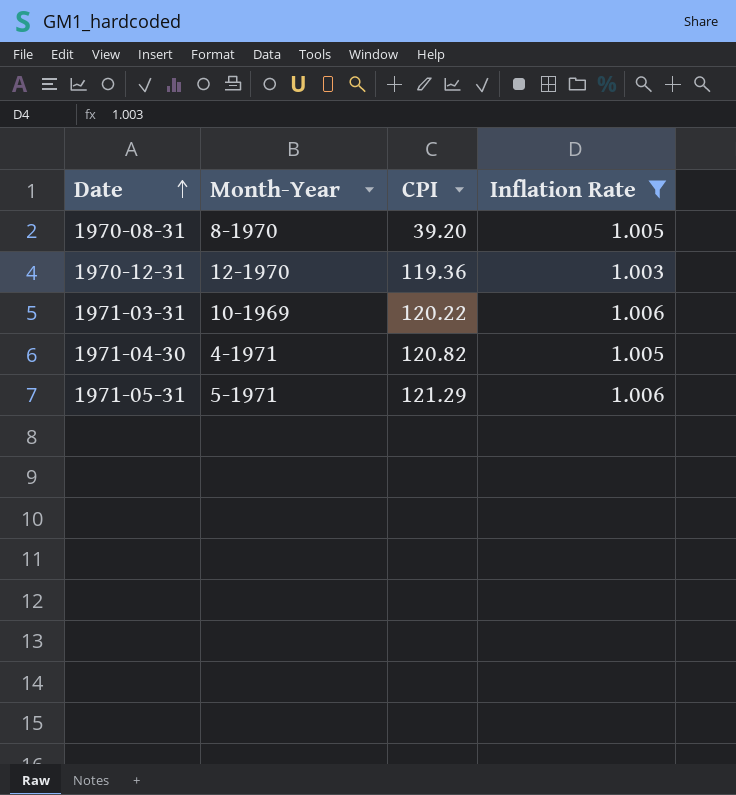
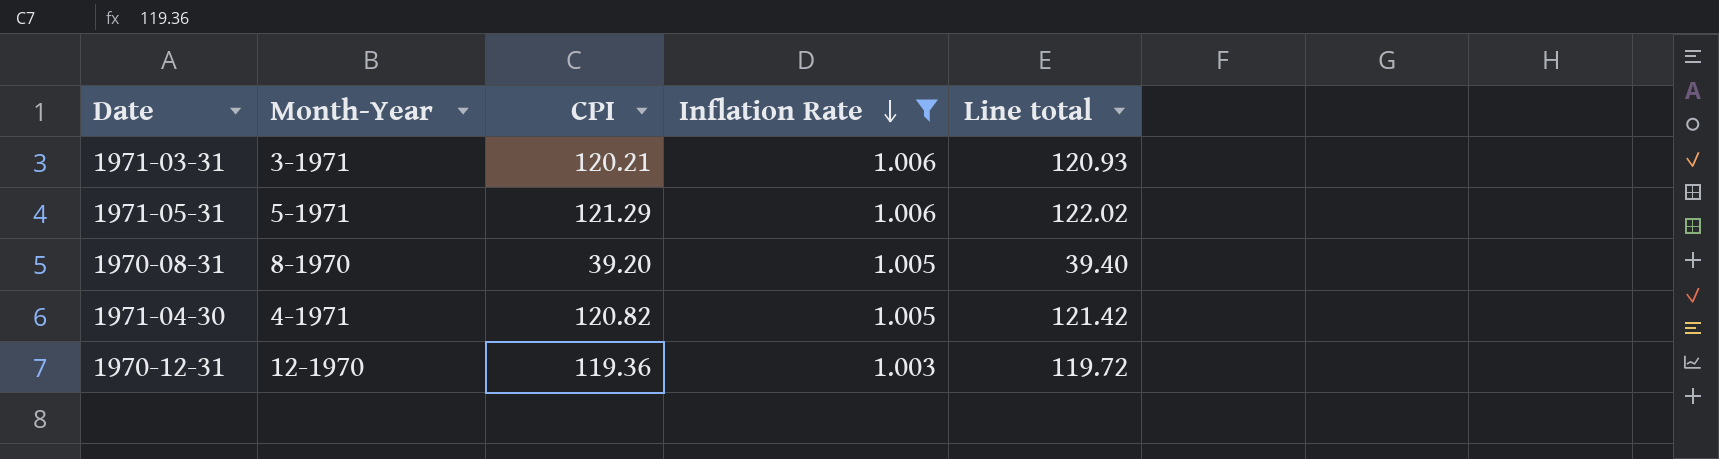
row order: Date ascending -> Inflation Rate descending
column Line total | formula: none -> [CPI] * [Inflation Rate]
1971-03-31 | Month-Year: 10-1969 -> 3-1971
1971-03-31 | CPI: 120.22 -> 120.21

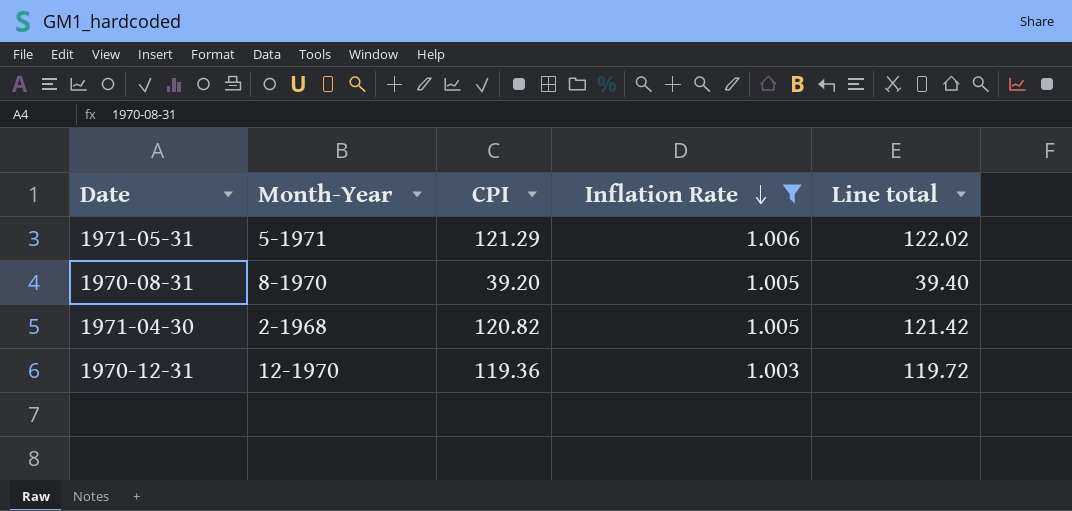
row 1971-03-31: 3-1971 | 120.21 | 1.006 | 120.93 -> none
1971-04-30 | Month-Year: 4-1971 -> 2-1968

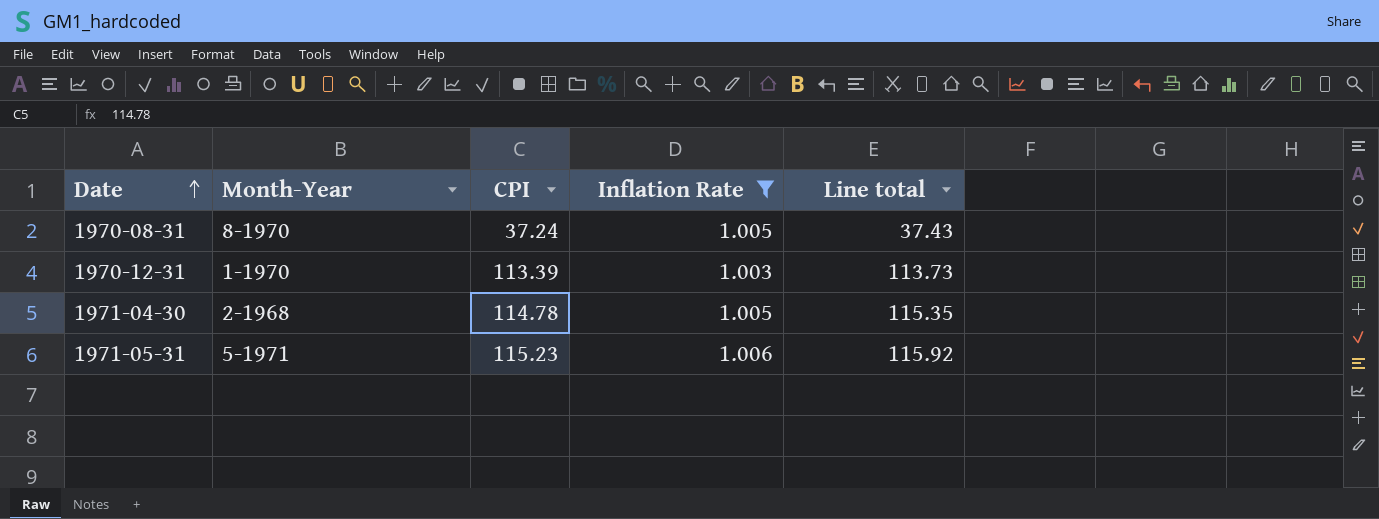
row order: Inflation Rate descending -> Date ascending
1970-08-31 | CPI: 39.20 -> 37.24
1970-08-31 | Line total: 39.40 -> 37.43
1970-12-31 | Month-Year: 12-1970 -> 1-1970
1970-12-31 | CPI: 119.36 -> 113.39
1970-12-31 | Line total: 119.72 -> 113.73
1971-04-30 | CPI: 120.82 -> 114.78
1971-04-30 | Line total: 121.42 -> 115.35
1971-05-31 | CPI: 121.29 -> 115.23
1971-05-31 | Line total: 122.02 -> 115.92

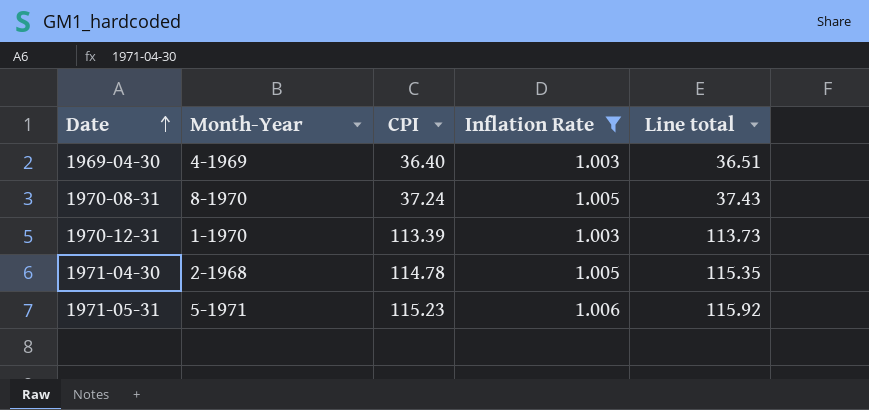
row 1969-04-30: none -> 4-1969 | 36.40 | 1.003 | 36.51

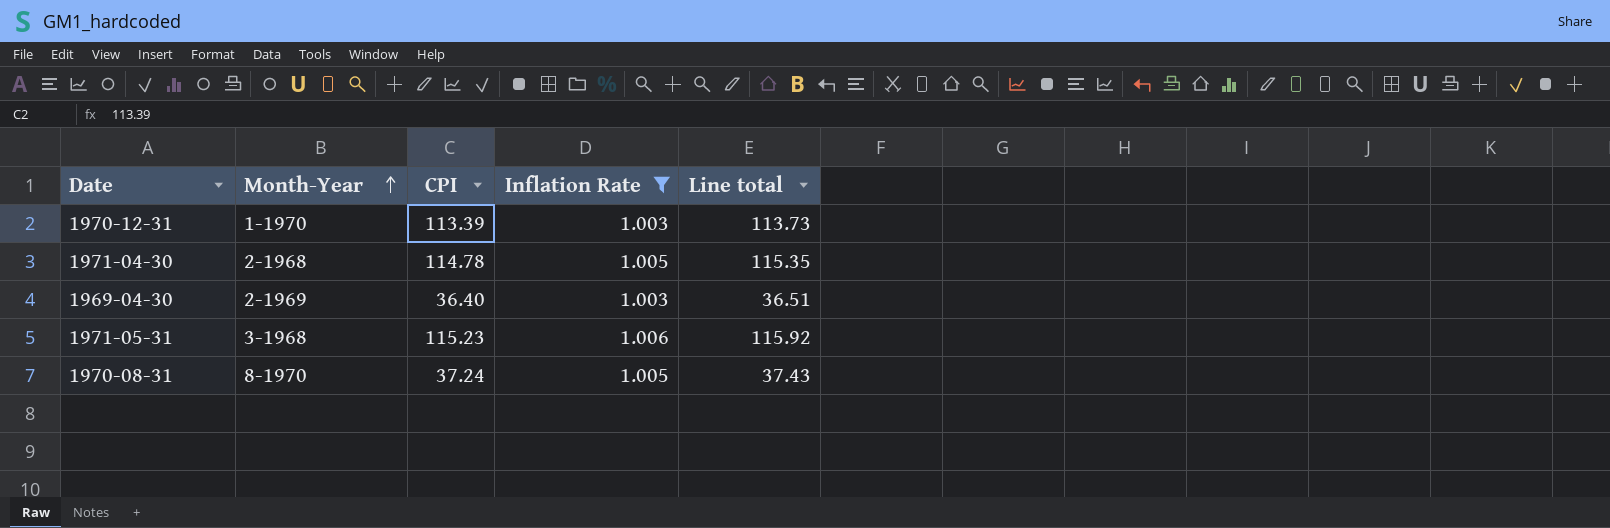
row order: Date ascending -> Month-Year ascending
1969-04-30 | Month-Year: 4-1969 -> 2-1969
1971-05-31 | Month-Year: 5-1971 -> 3-1968

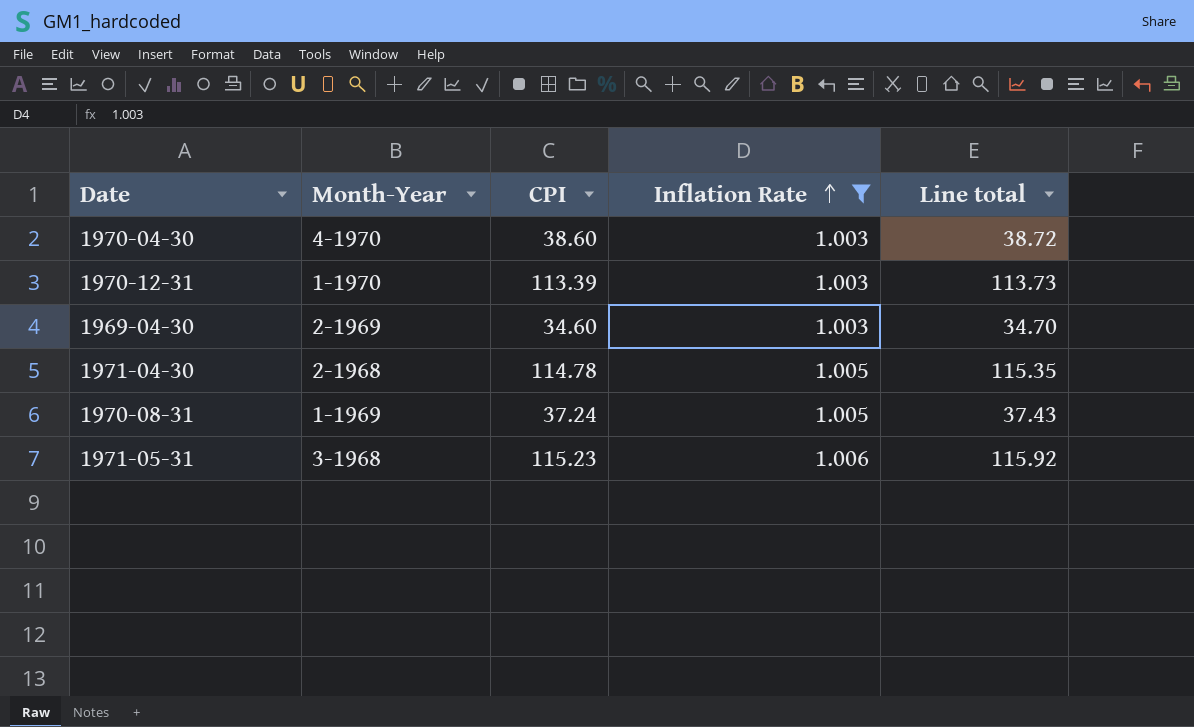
row order: Month-Year ascending -> Inflation Rate ascending
row 1970-04-30: none -> 4-1970 | 38.60 | 1.003 | 38.72
1969-04-30 | CPI: 36.40 -> 34.60
1969-04-30 | Line total: 36.51 -> 34.70
1970-08-31 | Month-Year: 8-1970 -> 1-1969

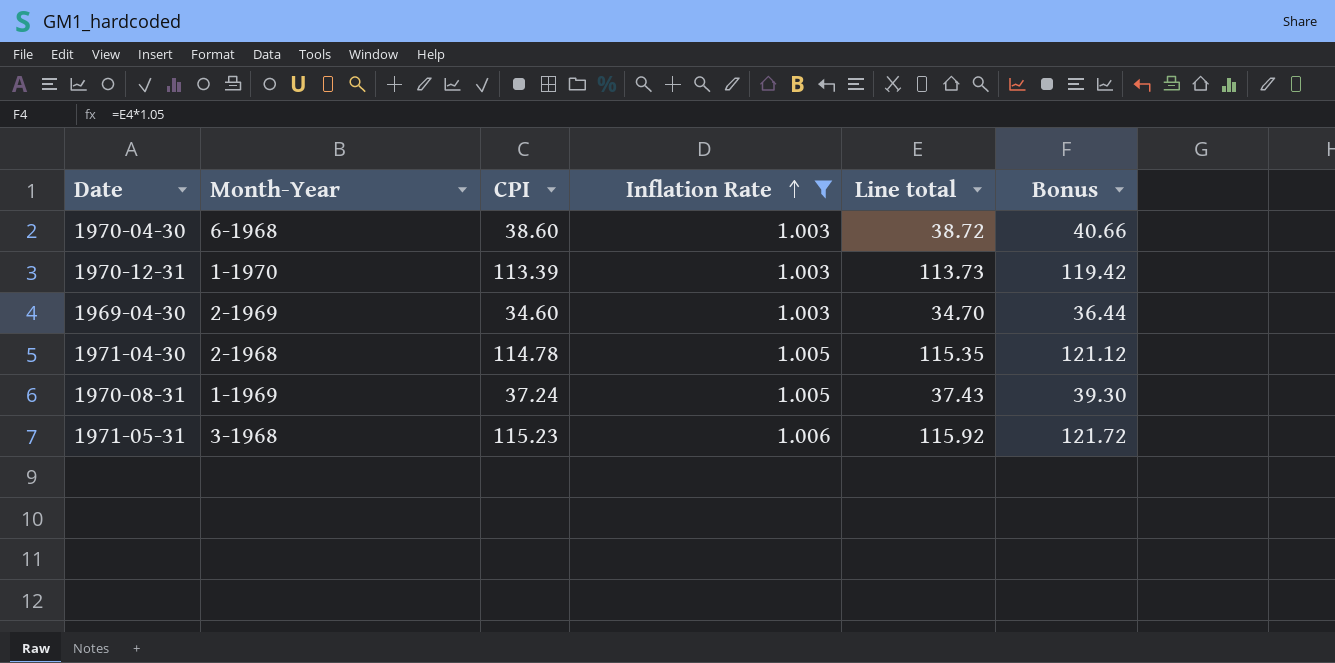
column Bonus | formula: none -> [Line total] * 1.05
1970-04-30 | Month-Year: 4-1970 -> 6-1968

